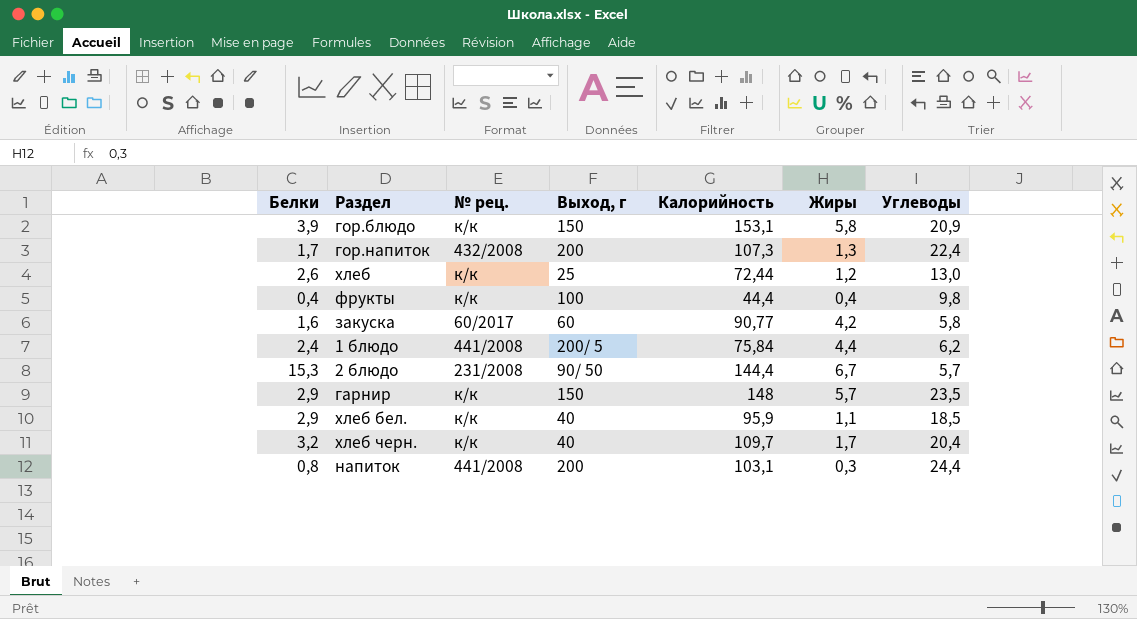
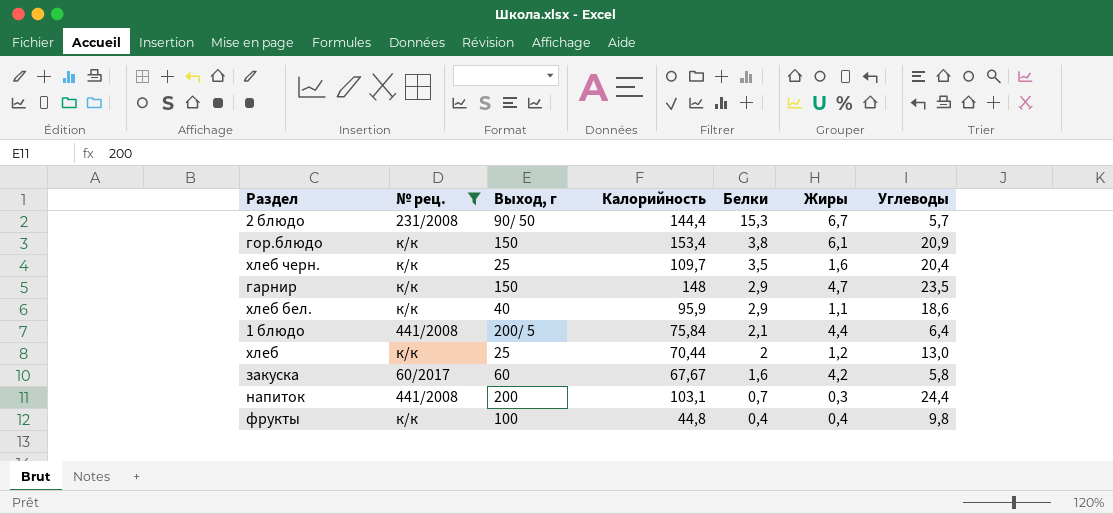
filter: none -> № рец. != 432/2008
row order: none -> Белки descending
column Белки | position: 1 -> 5
гор.блюдо | Калорийность: 153,1 -> 153,4
гор.блюдо | Белки: 3,9 -> 3,8
гор.блюдо | Жиры: 5,8 -> 6,1
хлеб черн. | Выход, г: 40 -> 25
хлеб черн. | Белки: 3,2 -> 3,5
хлеб черн. | Жиры: 1,7 -> 1,6
гарнир | Жиры: 5,7 -> 4,7
хлеб бел. | Углеводы: 18,5 -> 18,6
1 блюдо | Белки: 2,4 -> 2,1
1 блюдо | Углеводы: 6,2 -> 6,4
хлеб | Калорийность: 72,44 -> 70,44
хлеб | Белки: 2,6 -> 2
закуска | Калорийность: 90,77 -> 67,67
напиток | Белки: 0,8 -> 0,7
фрукты | Калорийность: 44,4 -> 44,8

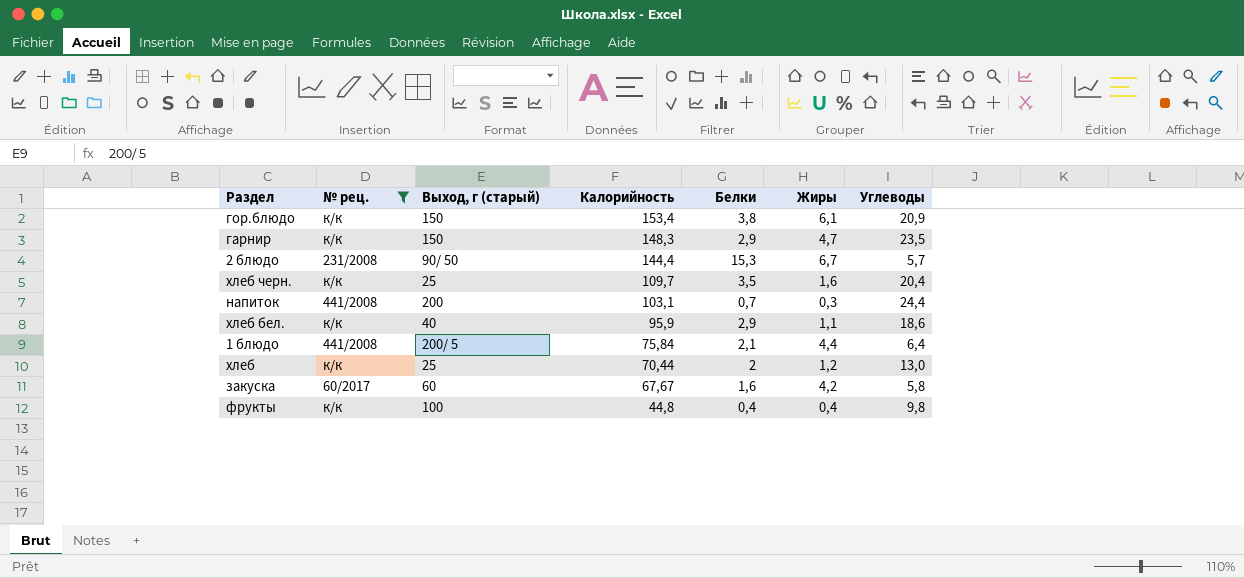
row order: Белки descending -> Калорийность descending
column name: Выход, г -> Выход, г (старый)
гарнир | Калорийность: 148 -> 148,3

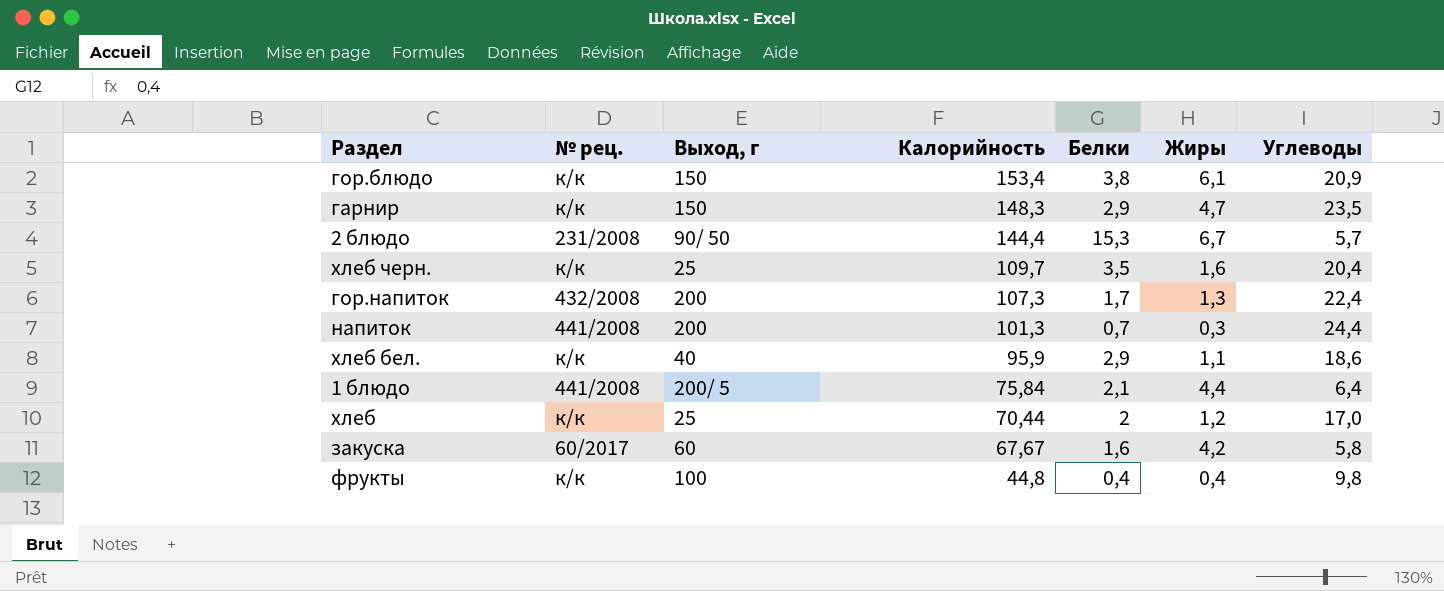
filter: № рец. != 432/2008 -> none
column name: Выход, г (старый) -> Выход, г
напиток | Калорийность: 103,1 -> 101,3
хлеб | Углеводы: 13,0 -> 17,0

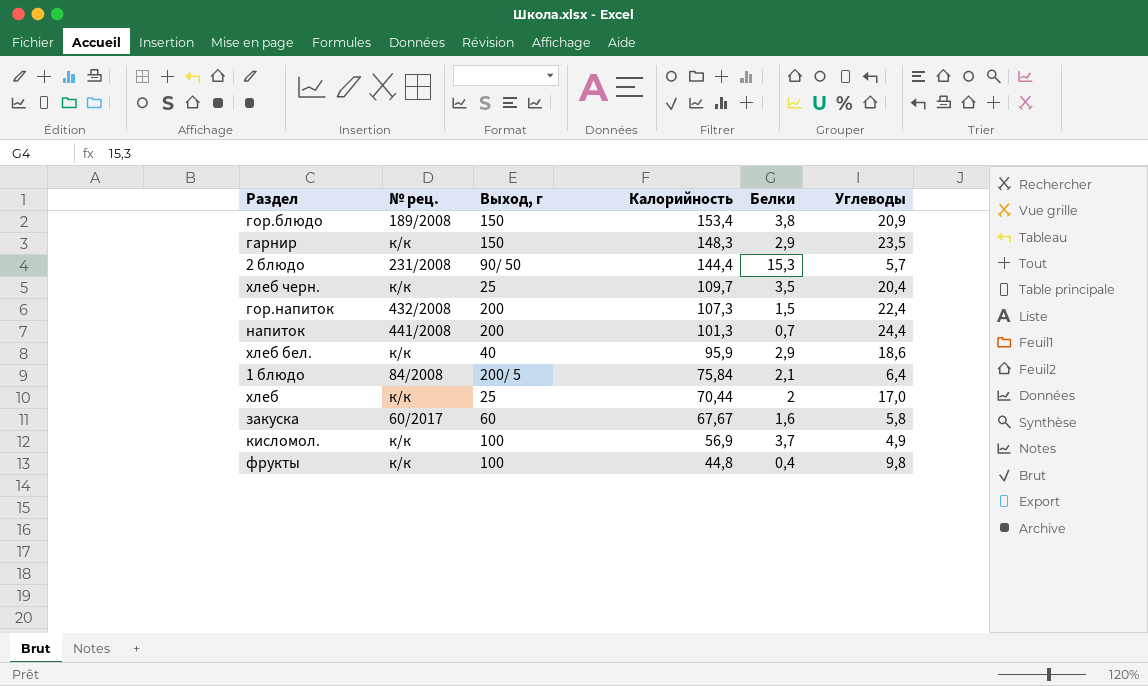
column Жиры | position: 6 -> none
гор.блюдо | № рец.: к/к -> 189/2008
гор.напиток | Белки: 1,7 -> 1,5
1 блюдо | № рец.: 441/2008 -> 84/2008
row кисломол.: none -> к/к | 100 | 56,9 | 3,7 | 4,9

